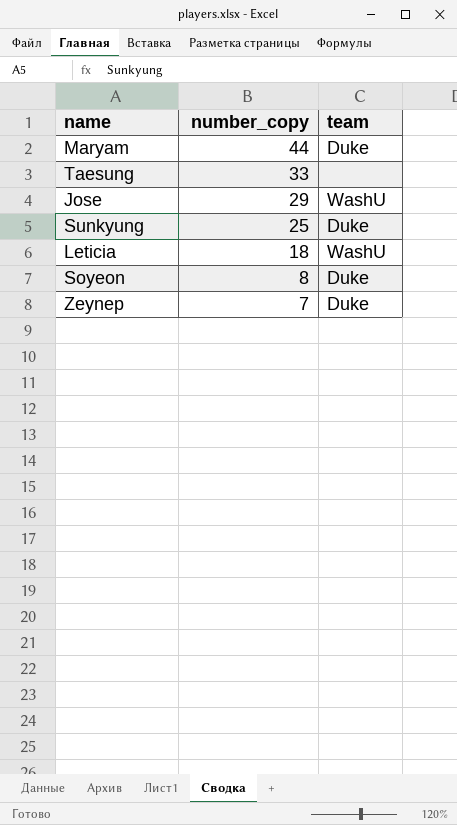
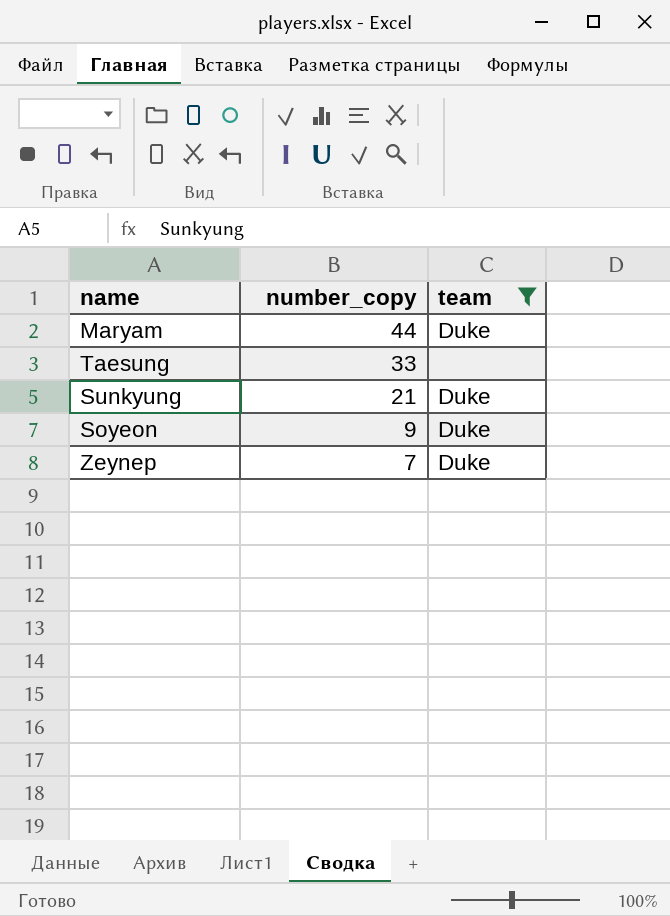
filter: none -> team != WashU
Sunkyung | number_copy: 25 -> 21
Soyeon | number_copy: 8 -> 9

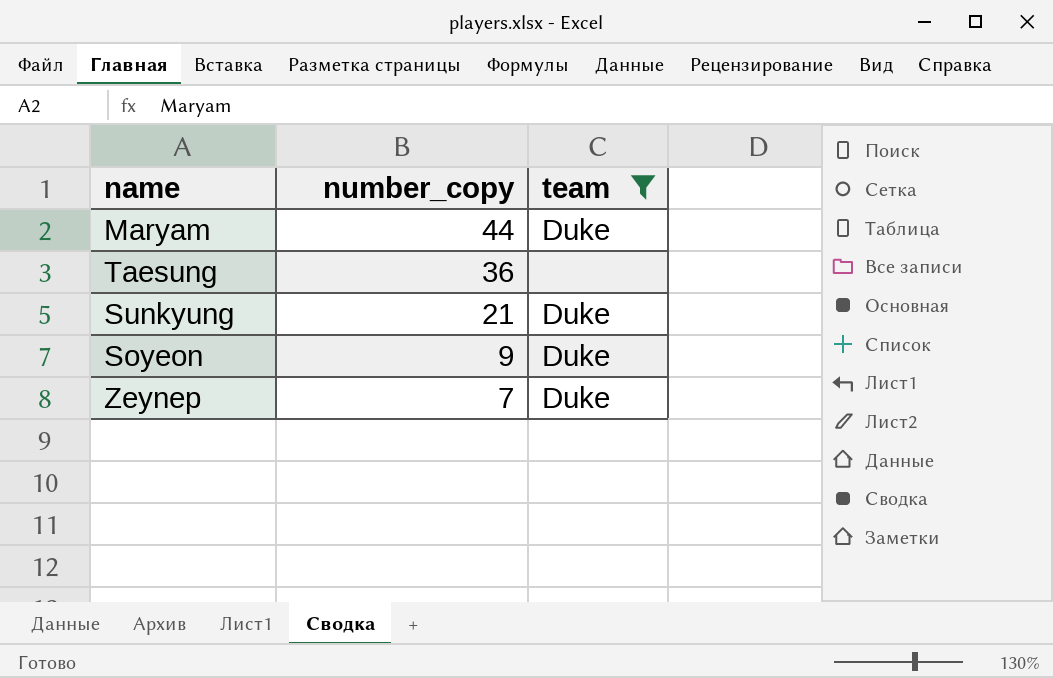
Taesung | number_copy: 33 -> 36

